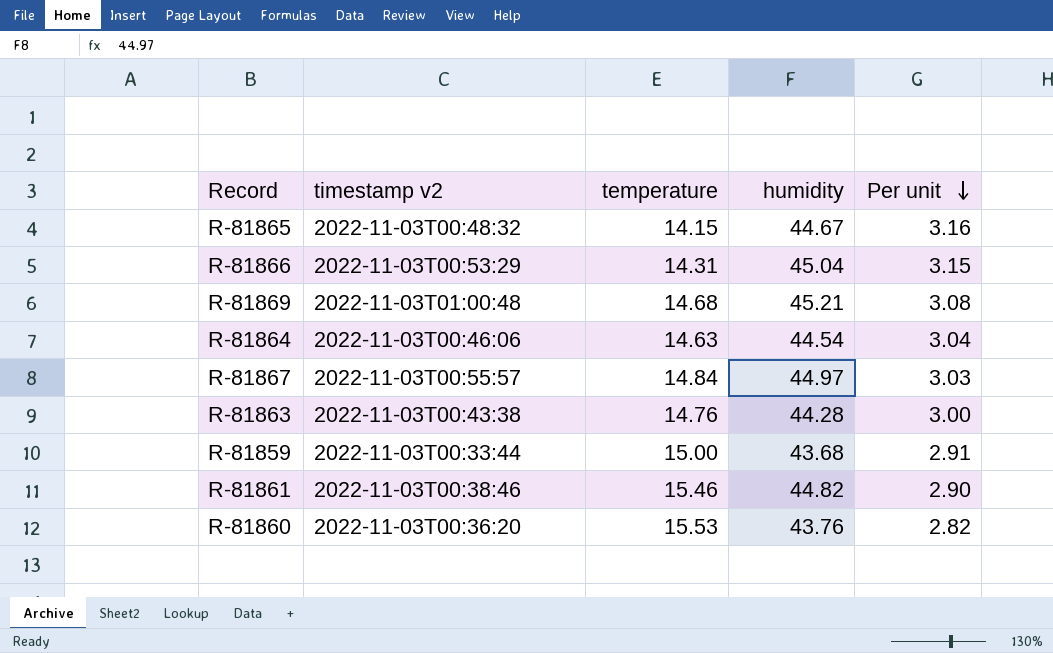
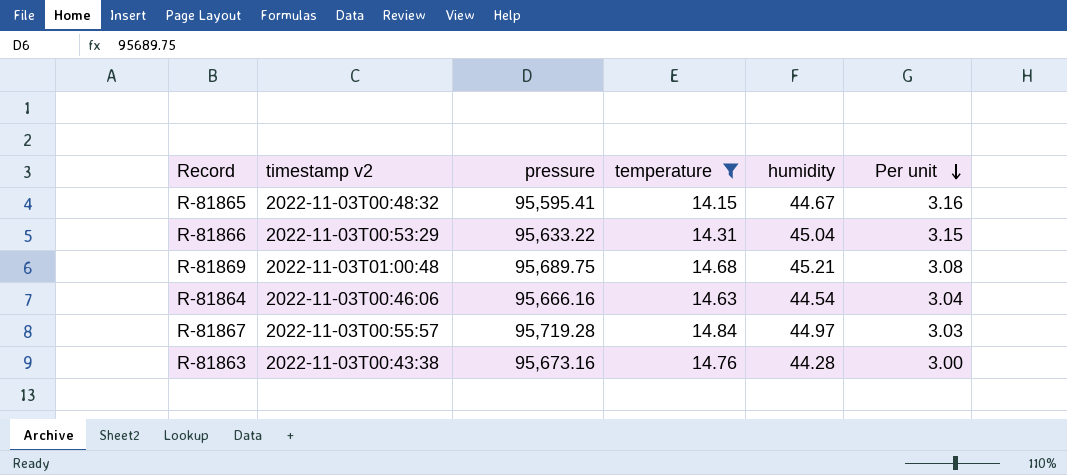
filter: none -> temperature <= 14.84
column pressure | position: none -> 3

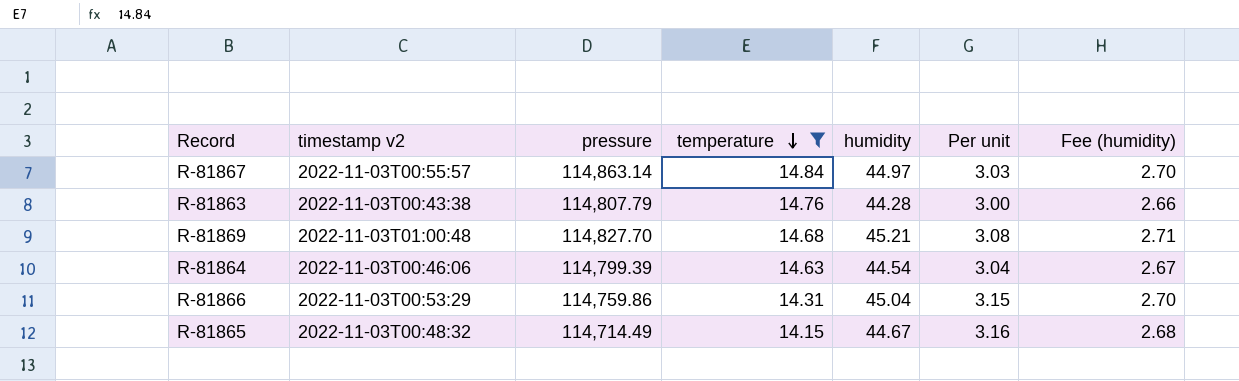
row order: Per unit descending -> temperature descending
column Fee (humidity) | formula: none -> [humidity] * 0.06
R-81867 | pressure: 95,719.28 -> 114,863.14
R-81863 | pressure: 95,673.16 -> 114,807.79
R-81869 | pressure: 95,689.75 -> 114,827.70
R-81864 | pressure: 95,666.16 -> 114,799.39
R-81866 | pressure: 95,633.22 -> 114,759.86
R-81865 | pressure: 95,595.41 -> 114,714.49

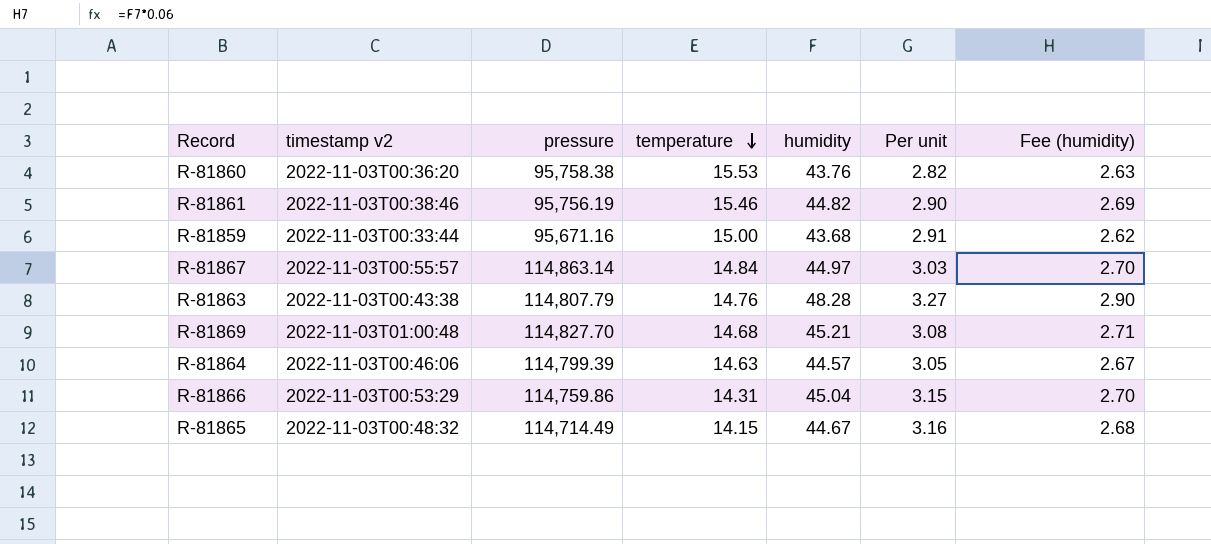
filter: temperature <= 14.84 -> none
R-81863 | humidity: 44.28 -> 48.28
R-81863 | Per unit: 3.00 -> 3.27
R-81863 | Fee (humidity): 2.66 -> 2.90
R-81864 | humidity: 44.54 -> 44.57
R-81864 | Per unit: 3.04 -> 3.05

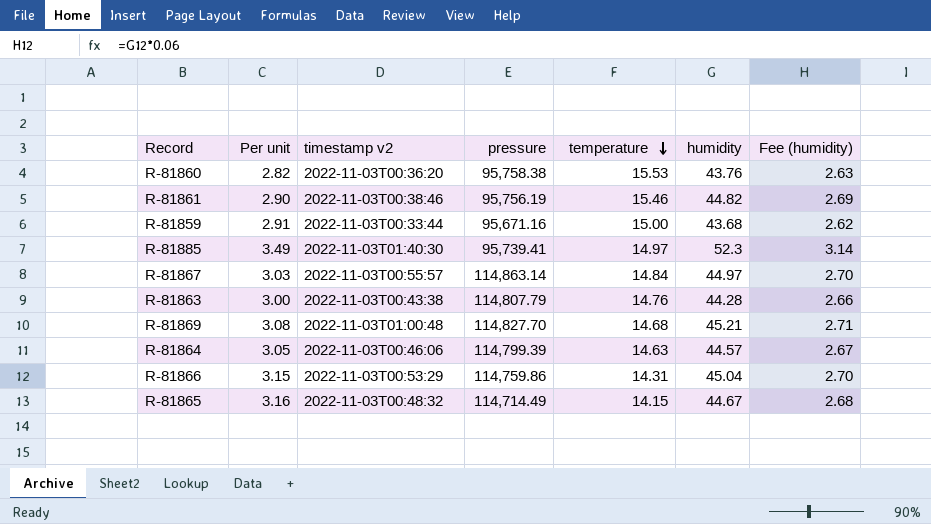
column Per unit | position: 6 -> 2
row R-81885: none -> 3.49 | 2022-11-03T01:40:30 | 95,739.41 | 14.97 | 52.3 | 3.14
R-81863 | Per unit: 3.27 -> 3.00
R-81863 | humidity: 48.28 -> 44.28
R-81863 | Fee (humidity): 2.90 -> 2.66

